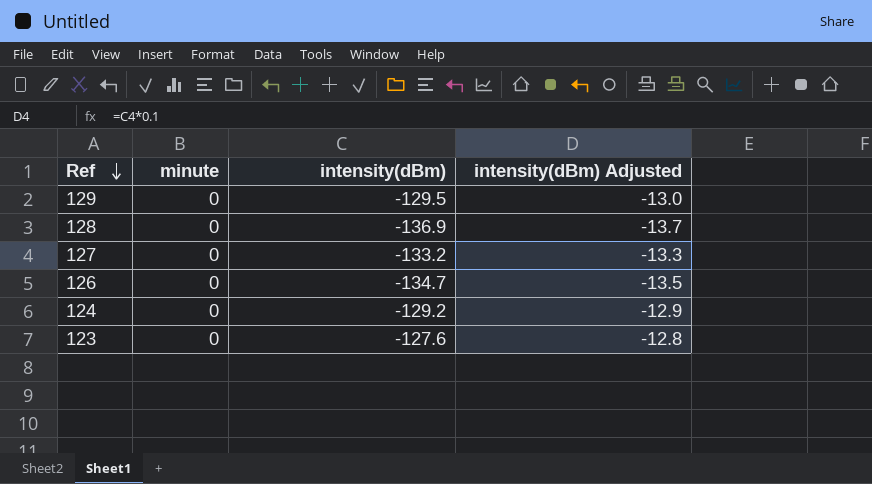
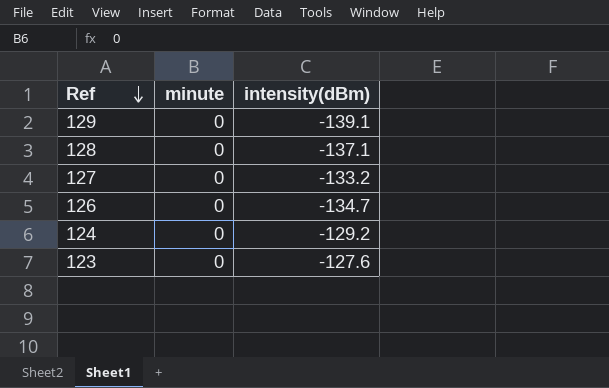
column intensity(dBm) Adjusted | formula: [intensity(dBm)] * 0.1 -> none
129 | intensity(dBm): -129.5 -> -139.1
128 | intensity(dBm): -136.9 -> -137.1

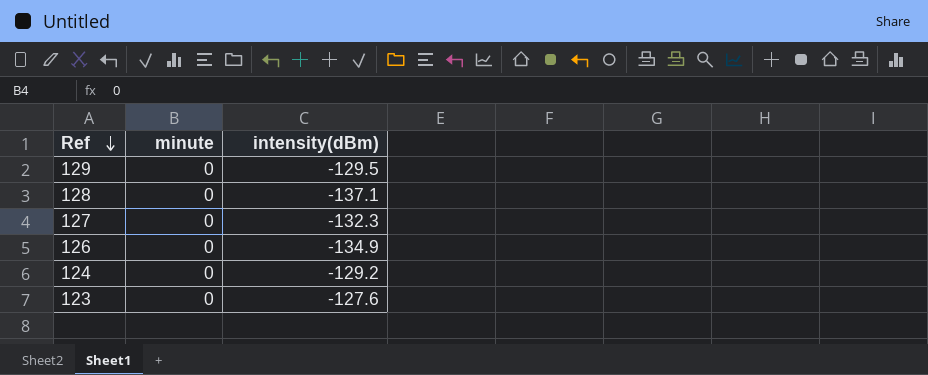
129 | intensity(dBm): -139.1 -> -129.5
127 | intensity(dBm): -133.2 -> -132.3
126 | intensity(dBm): -134.7 -> -134.9

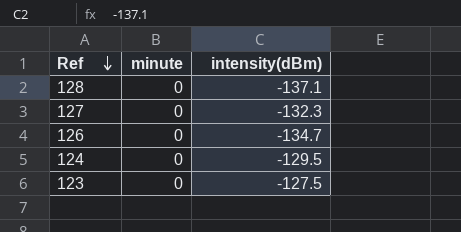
row 129: 0 | -129.5 -> none
126 | intensity(dBm): -134.9 -> -134.7
124 | intensity(dBm): -129.2 -> -129.5
123 | intensity(dBm): -127.6 -> -127.5

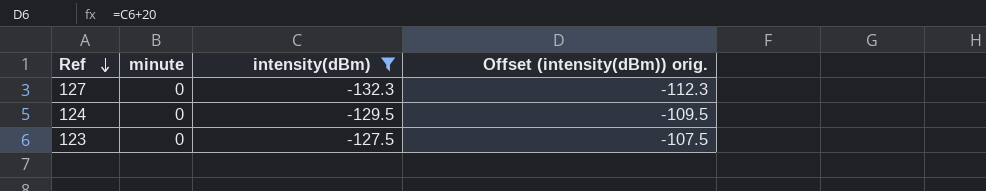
filter: none -> intensity(dBm) >= -132.3
column Offset (intensity(dBm)) orig. | formula: none -> [intensity(dBm)] + 20

